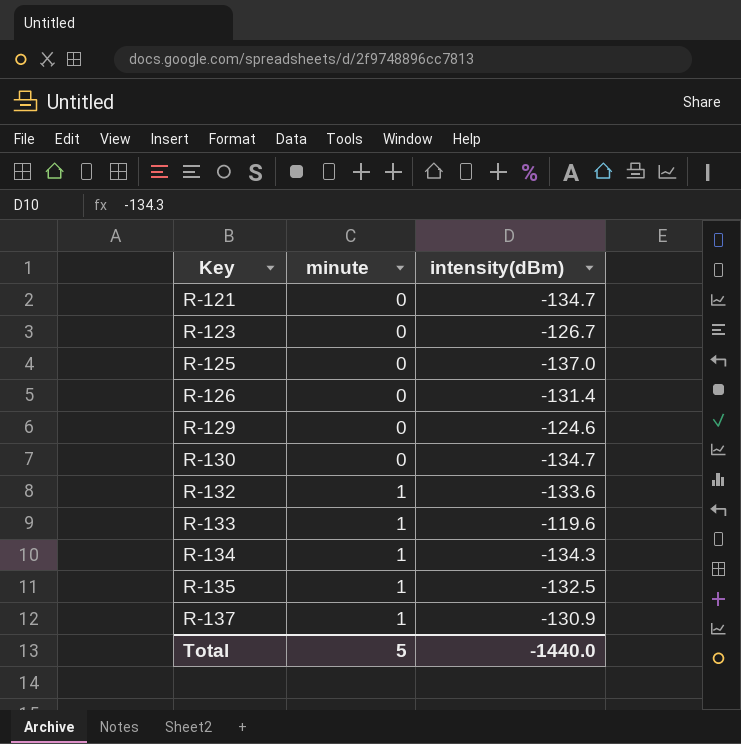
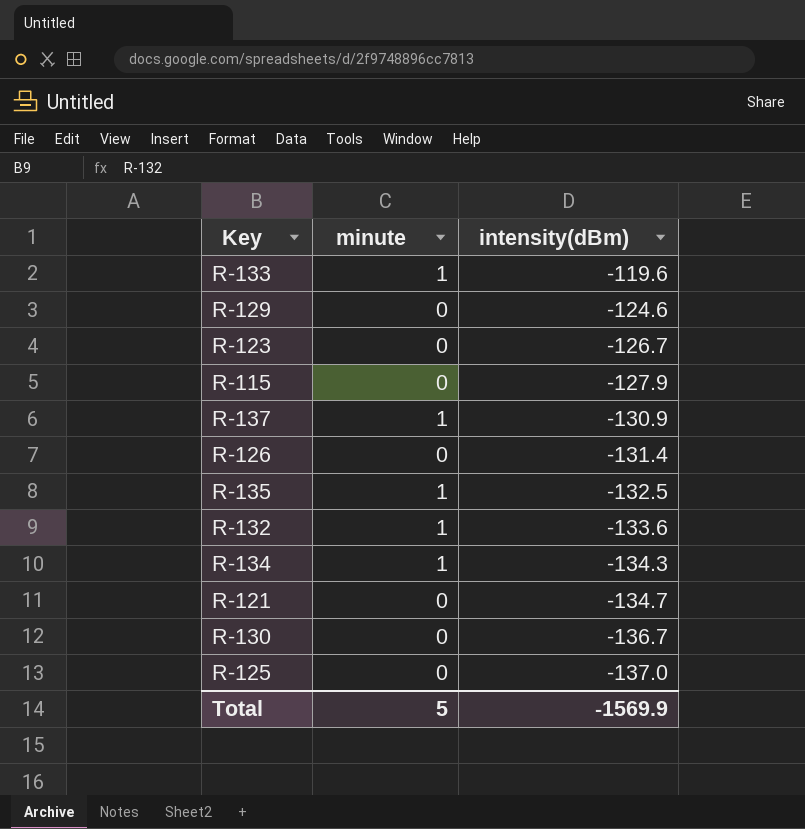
row order: Key ascending -> intensity(dBm) descending
row R-115: none -> 0 | -127.9
R-130 | intensity(dBm): -134.7 -> -136.7
Total | intensity(dBm): -1440.0 -> -1569.9

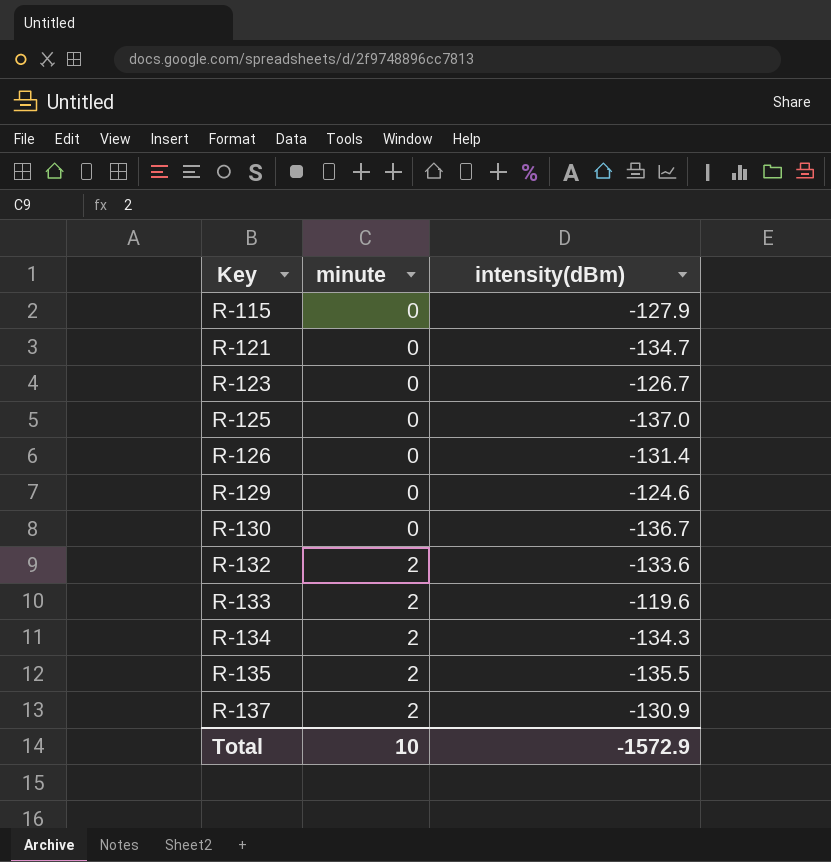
row order: intensity(dBm) descending -> Key ascending
R-132 | minute: 1 -> 2
R-133 | minute: 1 -> 2
R-134 | minute: 1 -> 2
R-135 | minute: 1 -> 2
R-135 | intensity(dBm): -132.5 -> -135.5
R-137 | minute: 1 -> 2
Total | minute: 5 -> 10
Total | intensity(dBm): -1569.9 -> -1572.9

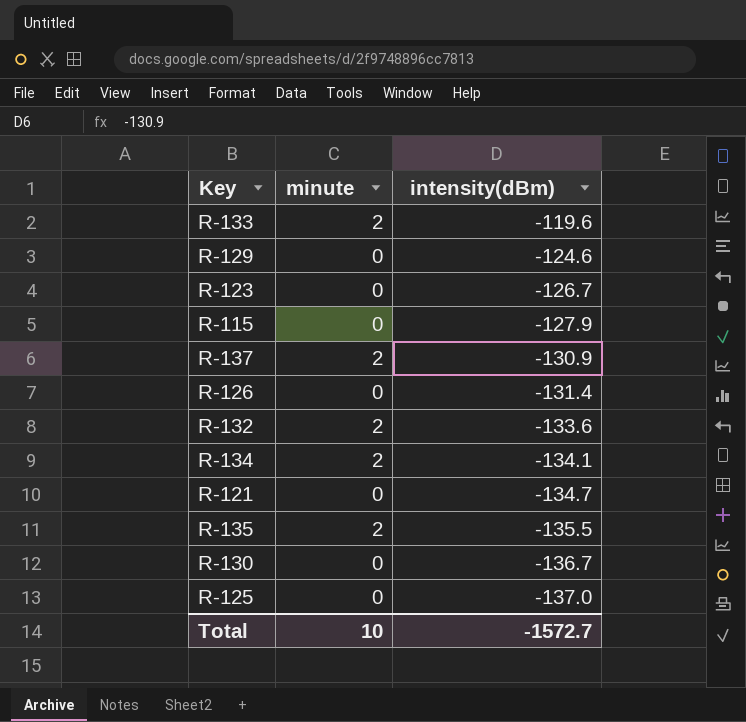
row order: Key ascending -> intensity(dBm) descending
R-134 | intensity(dBm): -134.3 -> -134.1
Total | intensity(dBm): -1572.9 -> -1572.7

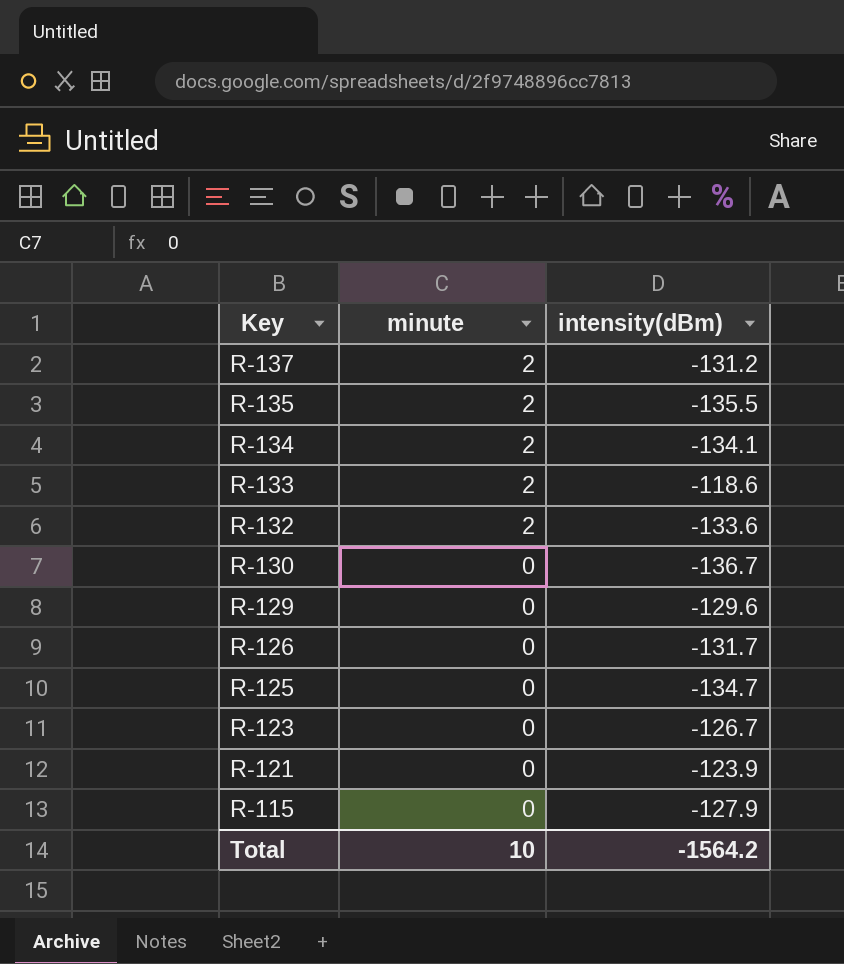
row order: intensity(dBm) descending -> Key descending
R-137 | intensity(dBm): -130.9 -> -131.2
R-133 | intensity(dBm): -119.6 -> -118.6
R-129 | intensity(dBm): -124.6 -> -129.6
R-126 | intensity(dBm): -131.4 -> -131.7
R-125 | intensity(dBm): -137.0 -> -134.7
R-121 | intensity(dBm): -134.7 -> -123.9
Total | intensity(dBm): -1572.7 -> -1564.2

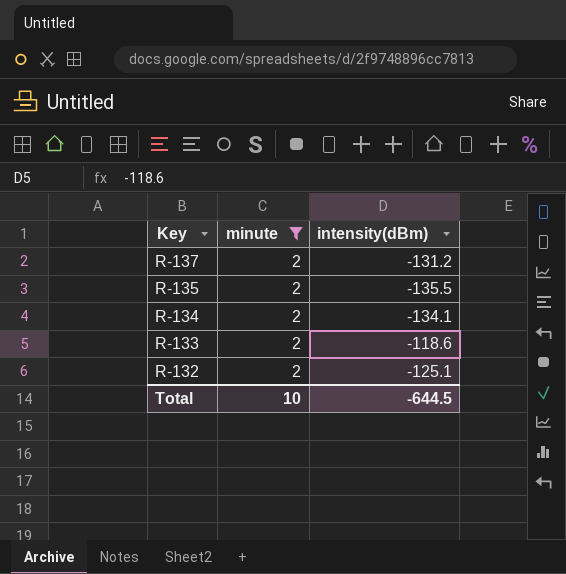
filter: none -> minute = 2
R-132 | intensity(dBm): -133.6 -> -125.1
Total | intensity(dBm): -1564.2 -> -644.5

